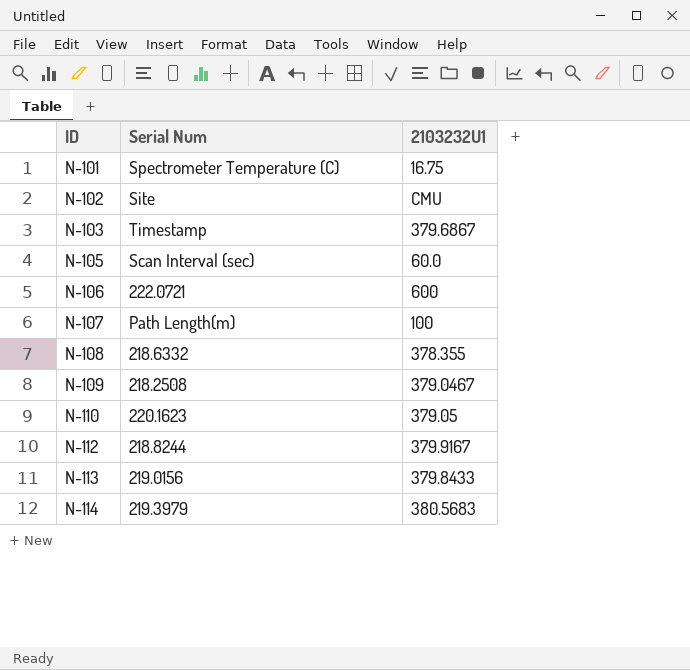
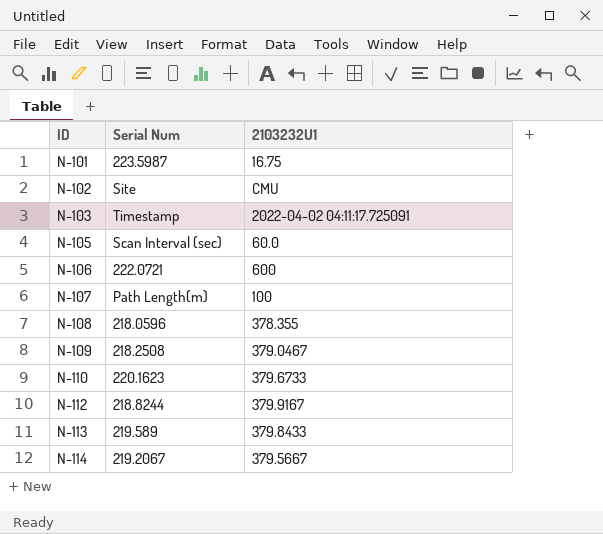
N-101 | Serial Num: Spectrometer Temperature (C) -> 223.5987
N-103 | 2103232U1: 379.6867 -> 2022-04-02 04:11:17.725091
N-108 | Serial Num: 218.6332 -> 218.0596
N-110 | 2103232U1: 379.05 -> 379.6733
N-113 | Serial Num: 219.0156 -> 219.589
N-114 | Serial Num: 219.3979 -> 219.2067
N-114 | 2103232U1: 380.5683 -> 379.5667

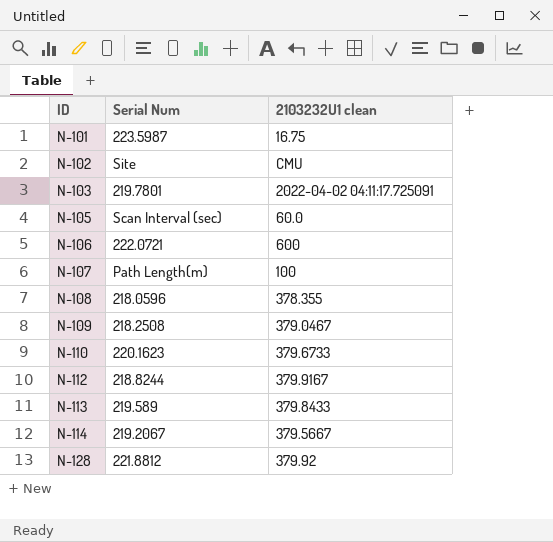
column name: 2103232U1 -> 2103232U1 clean
N-103 | Serial Num: Timestamp -> 219.7801
row N-128: none -> 221.8812 | 379.92

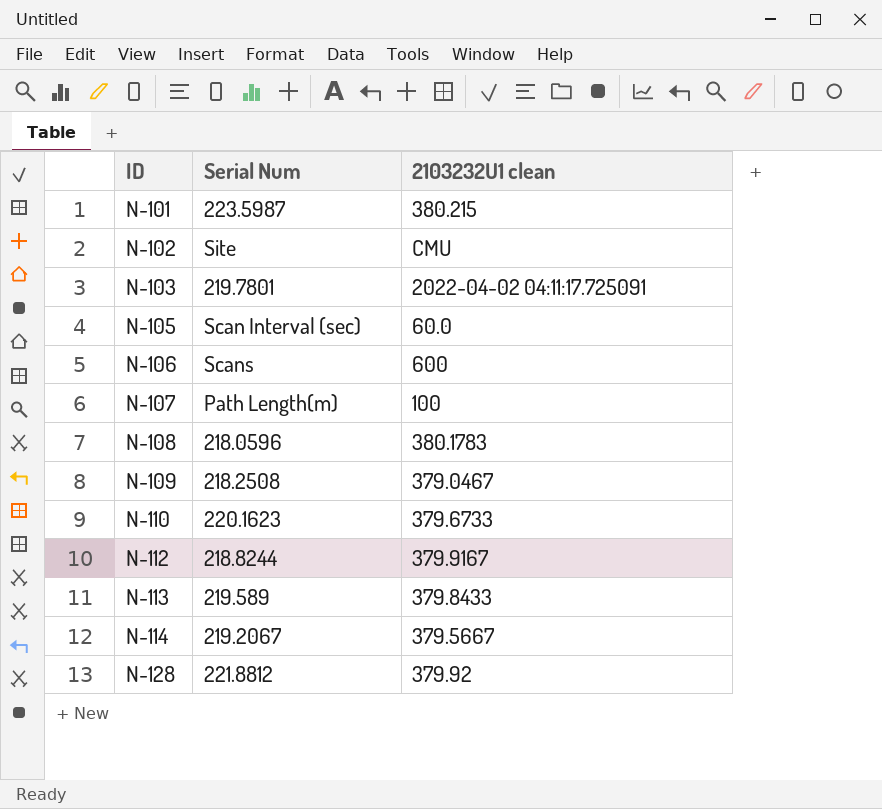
N-101 | 2103232U1 clean: 16.75 -> 380.215
N-106 | Serial Num: 222.0721 -> Scans
N-108 | 2103232U1 clean: 378.355 -> 380.1783

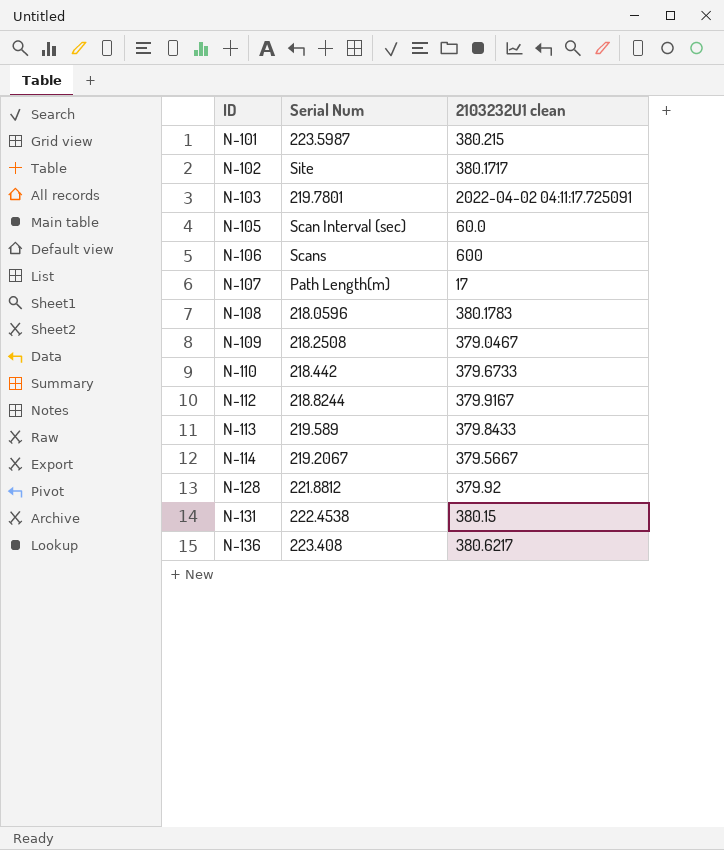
N-102 | 2103232U1 clean: CMU -> 380.1717
N-107 | 2103232U1 clean: 100 -> 17
N-110 | Serial Num: 220.1623 -> 218.442
row N-131: none -> 222.4538 | 380.15
row N-136: none -> 223.408 | 380.6217

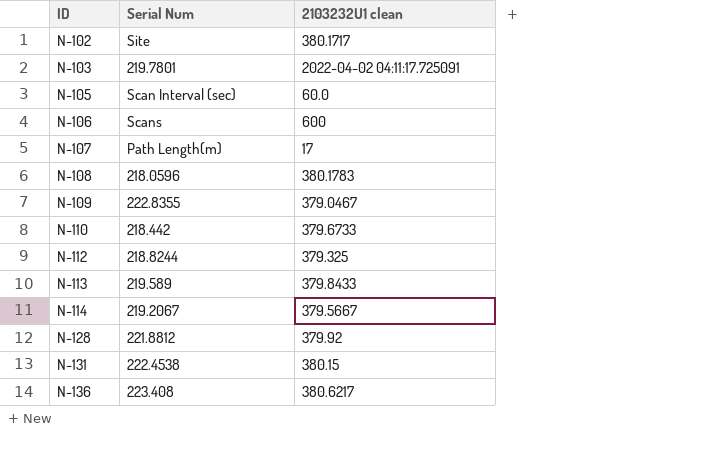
row N-101: 223.5987 | 380.215 -> none
N-109 | Serial Num: 218.2508 -> 222.8355
N-112 | 2103232U1 clean: 379.9167 -> 379.325

